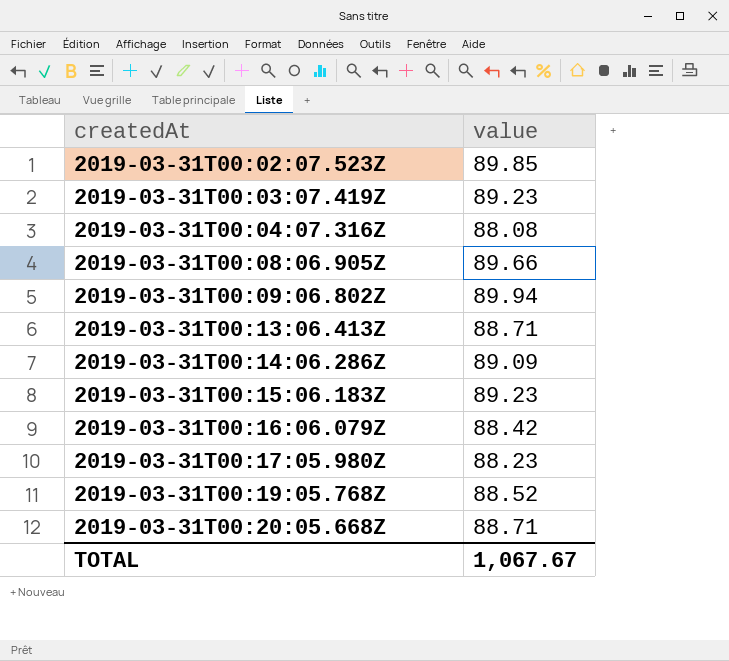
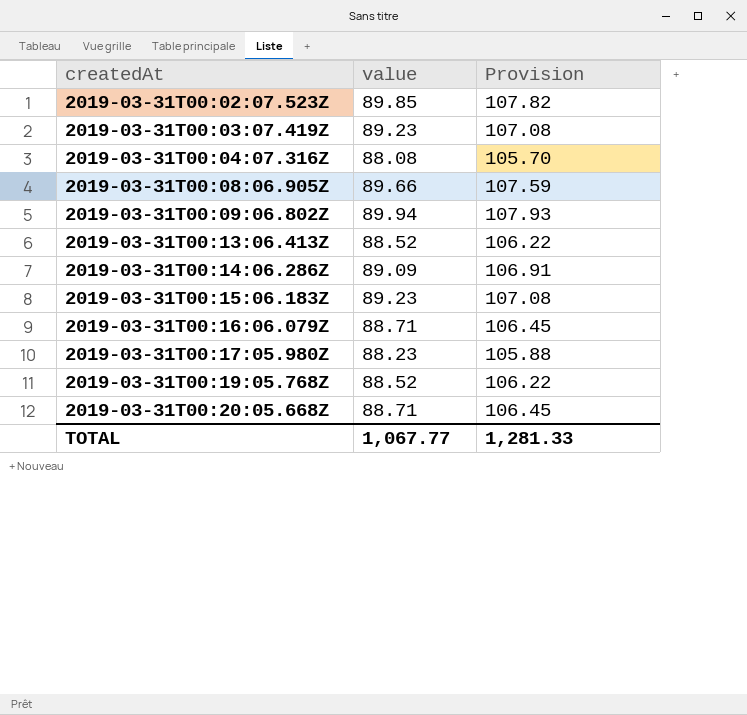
column Provision | formula: none -> [value] * 1.2
2019-03-31T00:13:06.413Z | value: 88.71 -> 88.52
2019-03-31T00:16:06.079Z | value: 88.42 -> 88.71
TOTAL | value: 1,067.67 -> 1,067.77

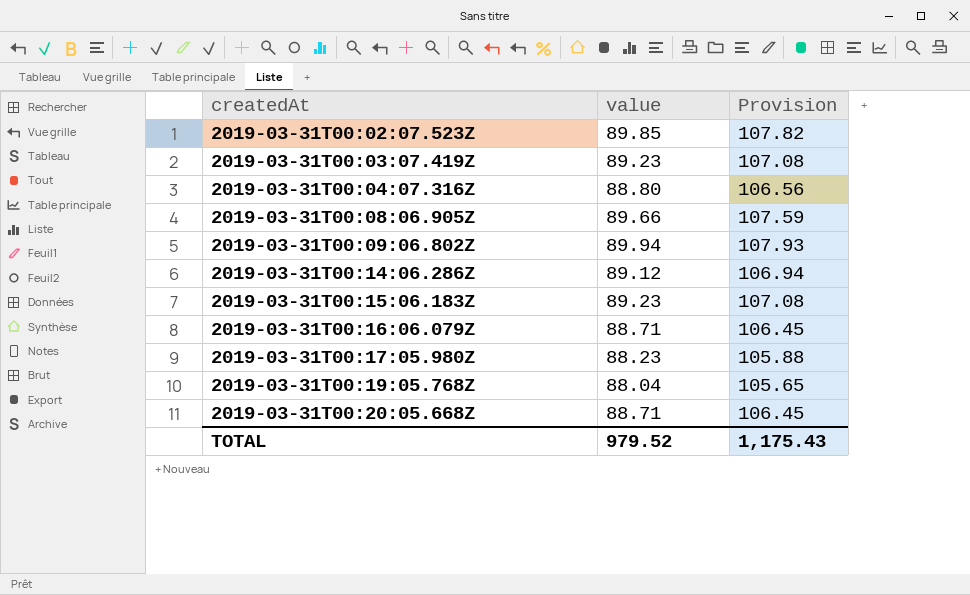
row 2019-03-31T00:13:06.413Z: 88.52 | 106.22 -> none
2019-03-31T00:04:07.316Z | value: 88.08 -> 88.80
2019-03-31T00:04:07.316Z | Provision: 105.70 -> 106.56
2019-03-31T00:14:06.286Z | value: 89.09 -> 89.12
2019-03-31T00:14:06.286Z | Provision: 106.91 -> 106.94
2019-03-31T00:19:05.768Z | value: 88.52 -> 88.04
2019-03-31T00:19:05.768Z | Provision: 106.22 -> 105.65
TOTAL | value: 1,067.77 -> 979.52
TOTAL | Provision: 1,281.33 -> 1,175.43

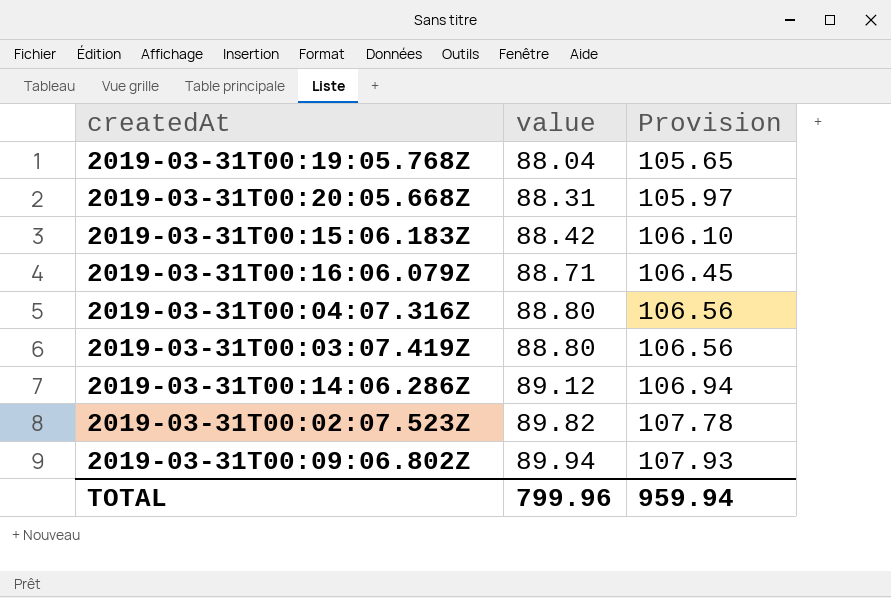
row order: createdAt ascending -> value ascending
row 2019-03-31T00:08:06.905Z: 89.66 | 107.59 -> none
row 2019-03-31T00:17:05.980Z: 88.23 | 105.88 -> none
2019-03-31T00:20:05.668Z | value: 88.71 -> 88.31
2019-03-31T00:20:05.668Z | Provision: 106.45 -> 105.97
2019-03-31T00:15:06.183Z | value: 89.23 -> 88.42
2019-03-31T00:15:06.183Z | Provision: 107.08 -> 106.10
2019-03-31T00:03:07.419Z | value: 89.23 -> 88.80
2019-03-31T00:03:07.419Z | Provision: 107.08 -> 106.56
2019-03-31T00:02:07.523Z | value: 89.85 -> 89.82
2019-03-31T00:02:07.523Z | Provision: 107.82 -> 107.78
TOTAL | value: 979.52 -> 799.96
TOTAL | Provision: 1,175.43 -> 959.94

